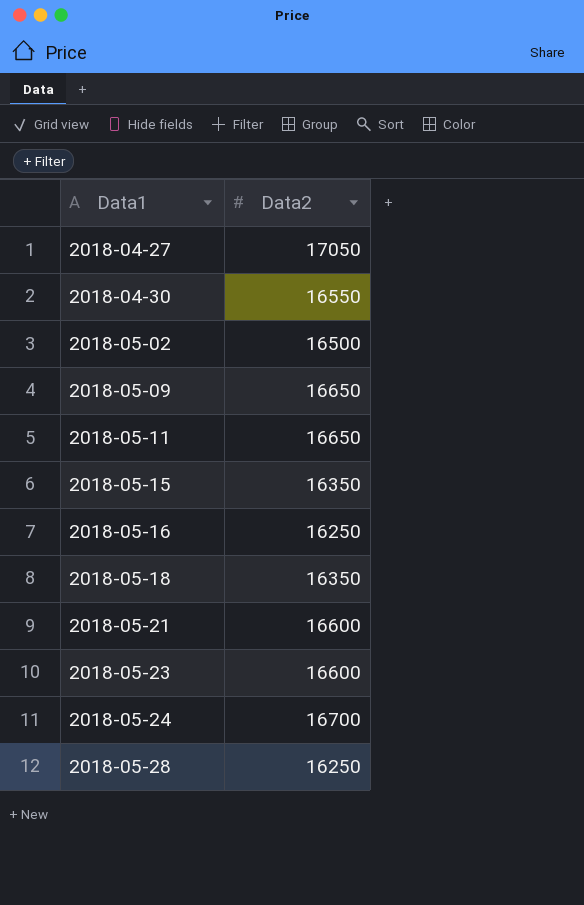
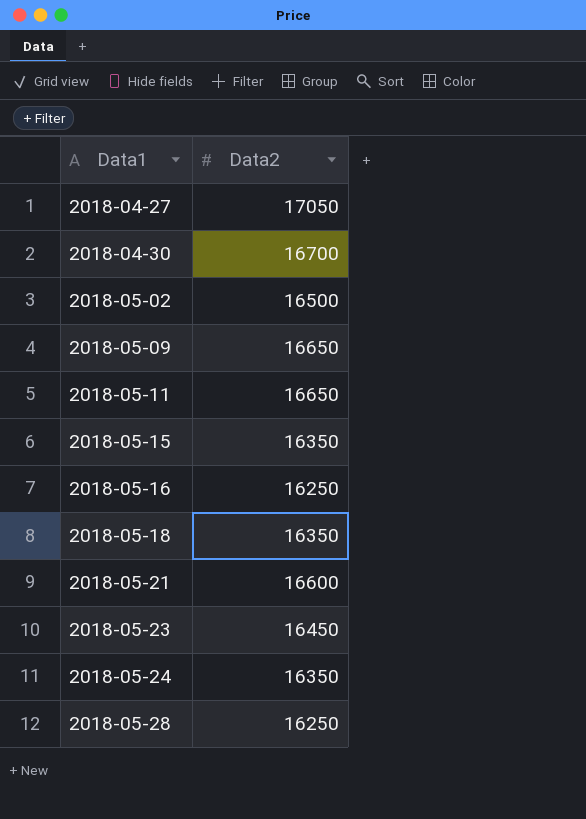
2018-04-30 | Data2: 16550 -> 16700
2018-05-23 | Data2: 16600 -> 16450
2018-05-24 | Data2: 16700 -> 16350

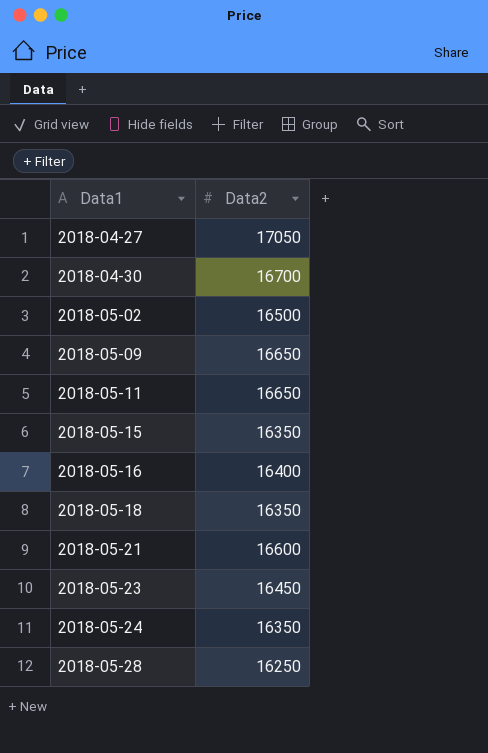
2018-05-16 | Data2: 16250 -> 16400

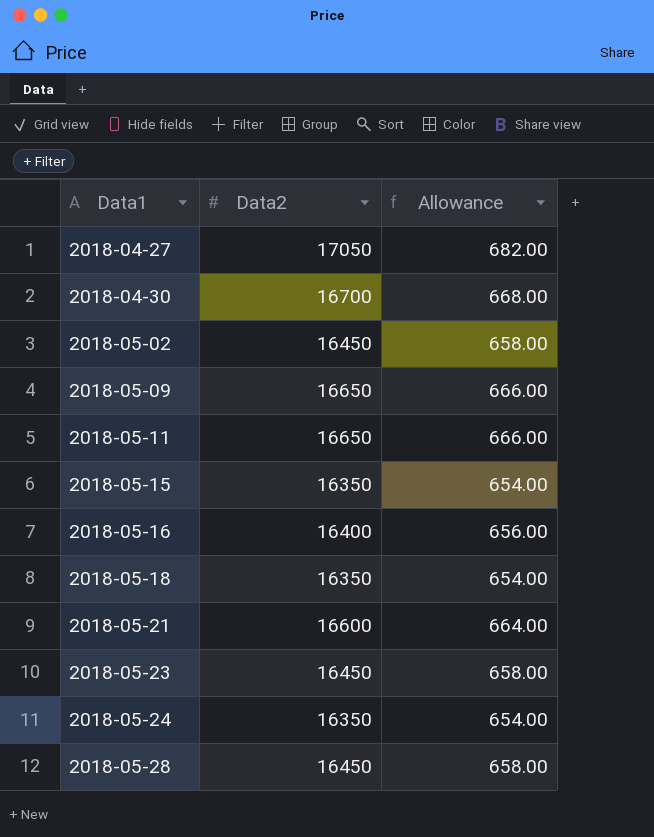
column Allowance | formula: none -> [Data2] * 0.04
2018-05-02 | Data2: 16500 -> 16450
2018-05-28 | Data2: 16250 -> 16450

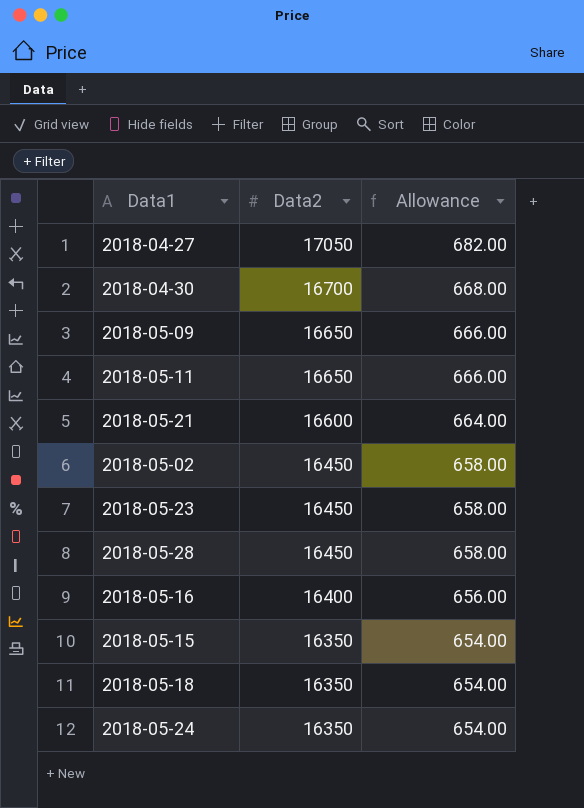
row order: Data1 ascending -> Data2 descending

